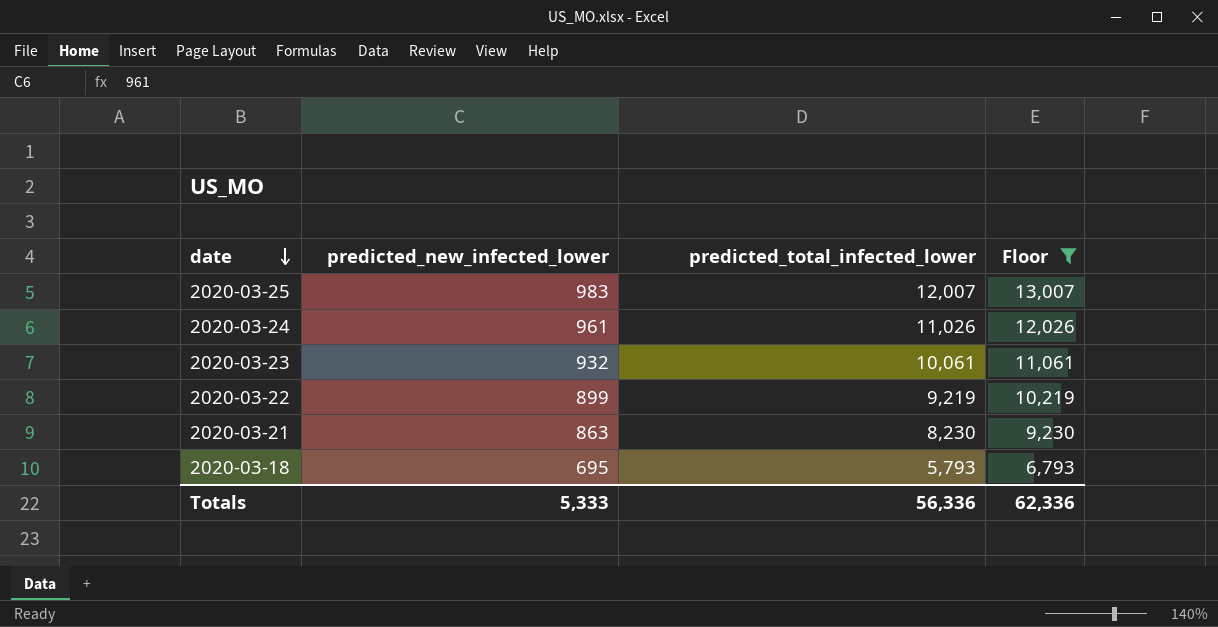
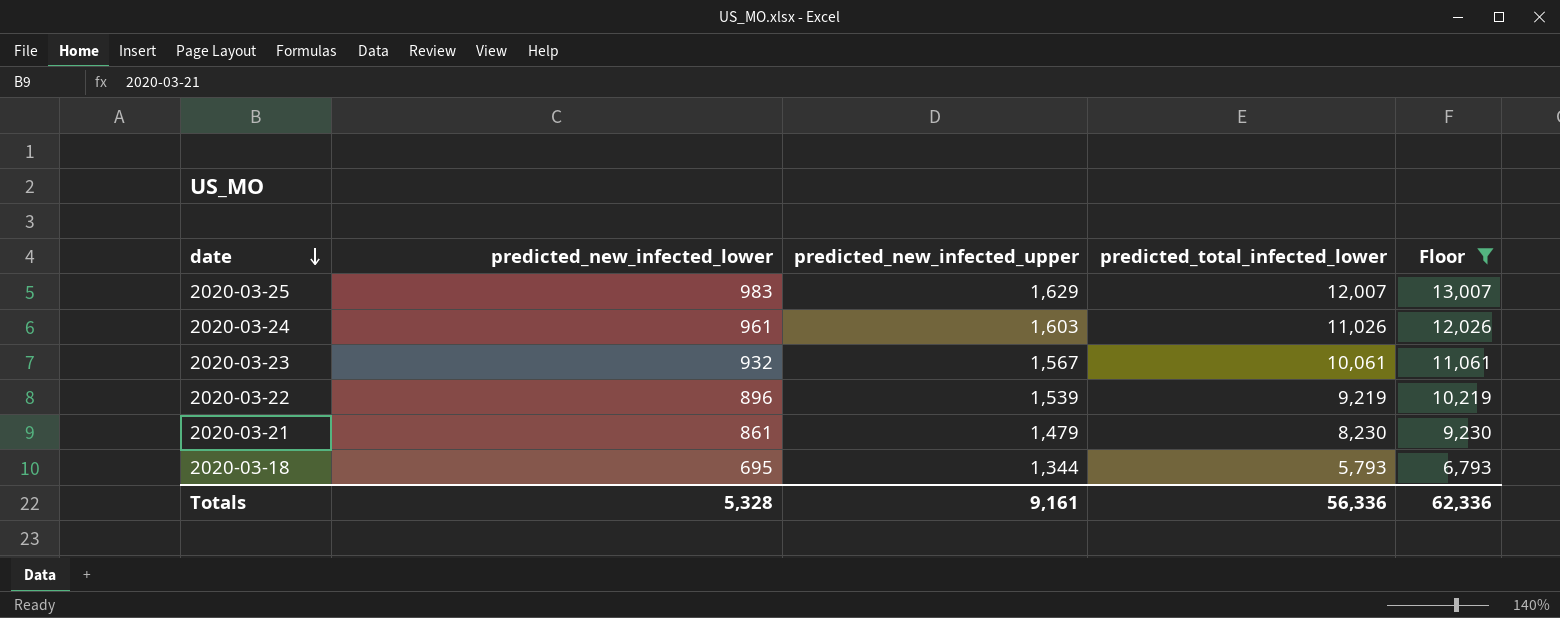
column predicted_new_infected_upper | position: none -> 3
2020-03-22 | predicted_new_infected_lower: 899 -> 896
2020-03-21 | predicted_new_infected_lower: 863 -> 861
Totals | predicted_new_infected_lower: 5,333 -> 5,328

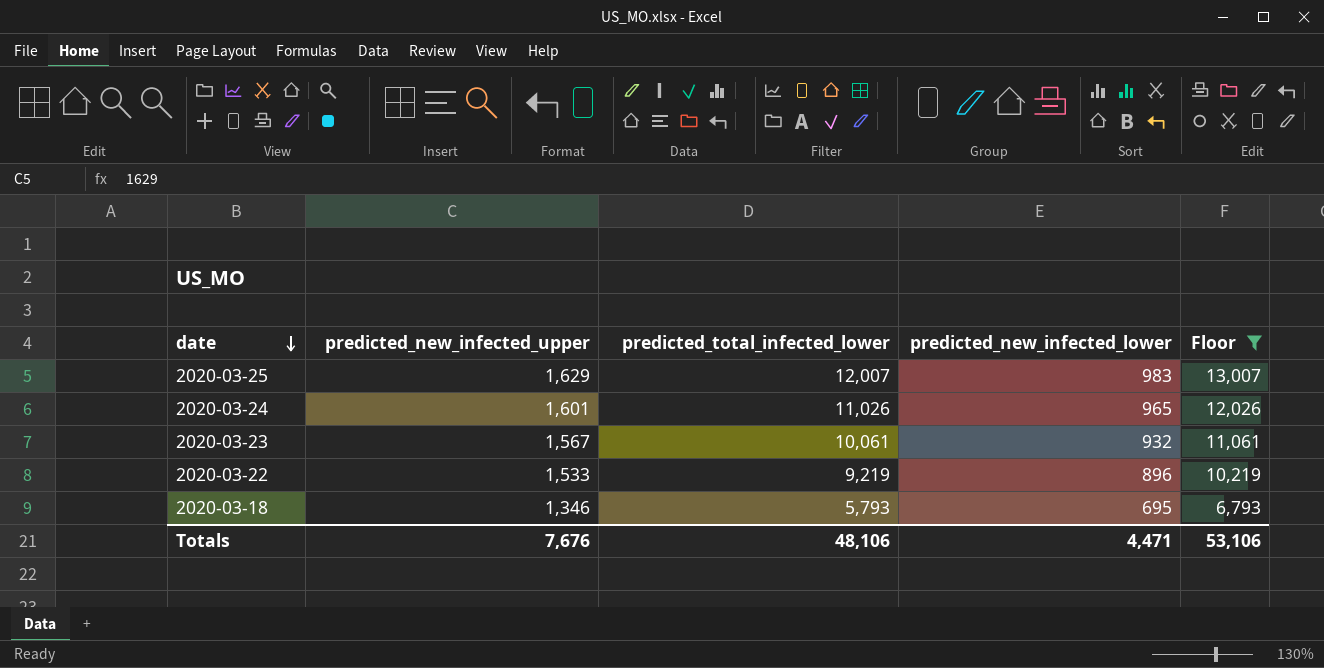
column predicted_new_infected_lower | position: 2 -> 4
row 2020-03-21: 861 | 1,479 | 8,230 | 9,230 -> none
2020-03-24 | predicted_new_infected_upper: 1,603 -> 1,601
2020-03-24 | predicted_new_infected_lower: 961 -> 965
2020-03-22 | predicted_new_infected_upper: 1,539 -> 1,533
2020-03-18 | predicted_new_infected_upper: 1,344 -> 1,346
Totals | predicted_new_infected_upper: 9,161 -> 7,676
Totals | predicted_total_infected_lower: 56,336 -> 48,106
Totals | predicted_new_infected_lower: 5,328 -> 4,471
Totals | Floor: 62,336 -> 53,106

